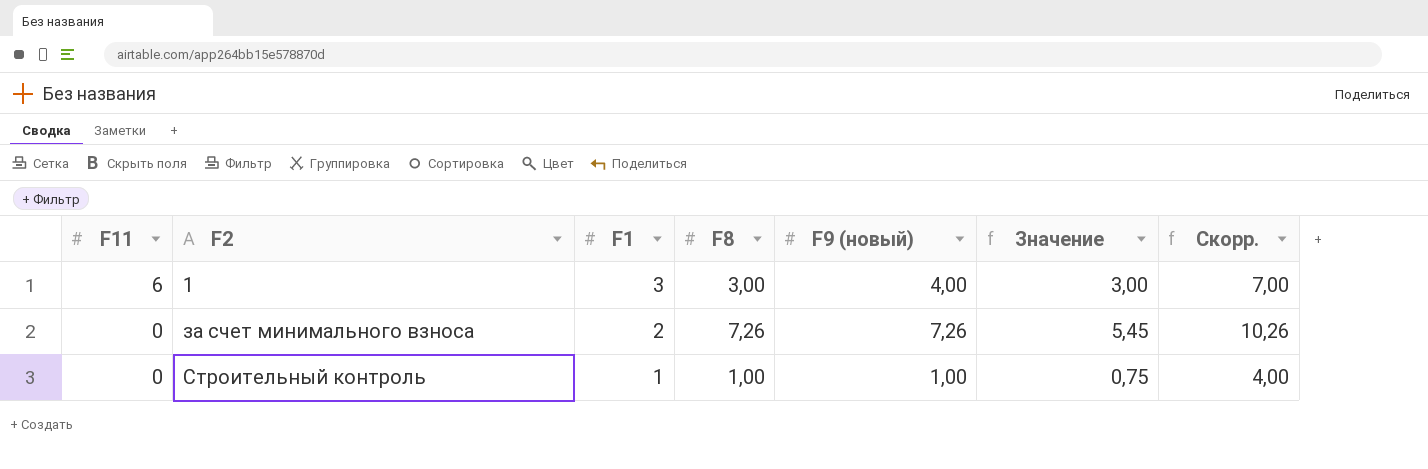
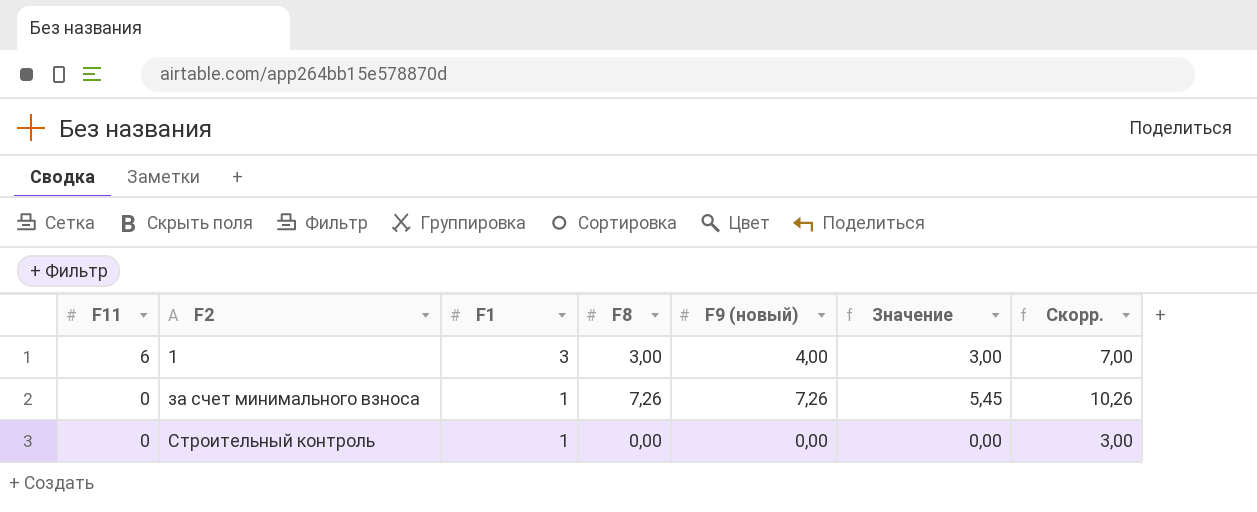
за счет минимального взноса | F1: 2 -> 1
Строительный контроль | F8: 1,00 -> 0,00
Строительный контроль | F9 (новый): 1,00 -> 0,00
Строительный контроль | Значение: 0,75 -> 0,00
Строительный контроль | Скорр.: 4,00 -> 3,00

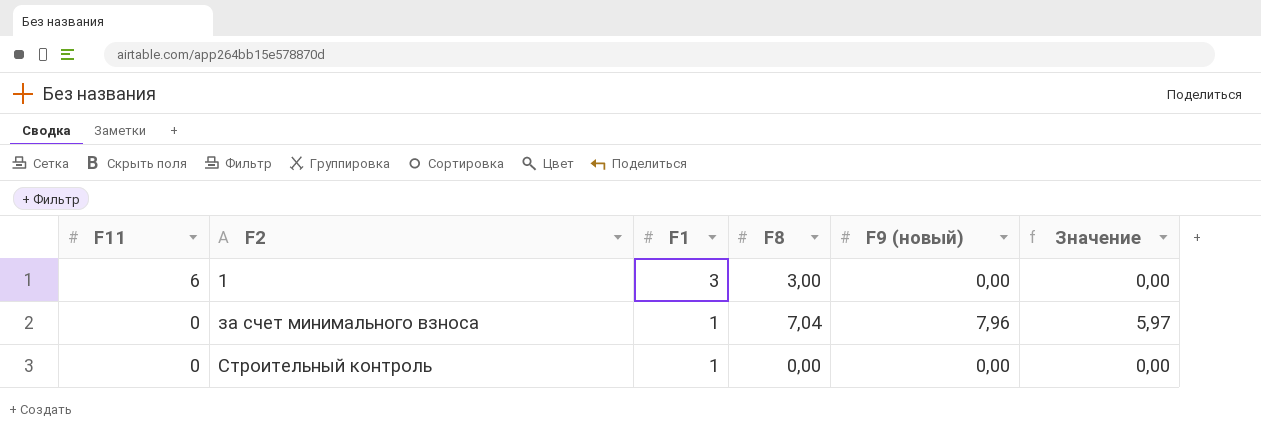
column Скорр. | formula: [F9 (новый)] + 3 -> none
1 | F9 (новый): 4,00 -> 0,00
1 | Значение: 3,00 -> 0,00
за счет минимального взноса | F8: 7,26 -> 7,04
за счет минимального взноса | F9 (новый): 7,26 -> 7,96
за счет минимального взноса | Значение: 5,45 -> 5,97

